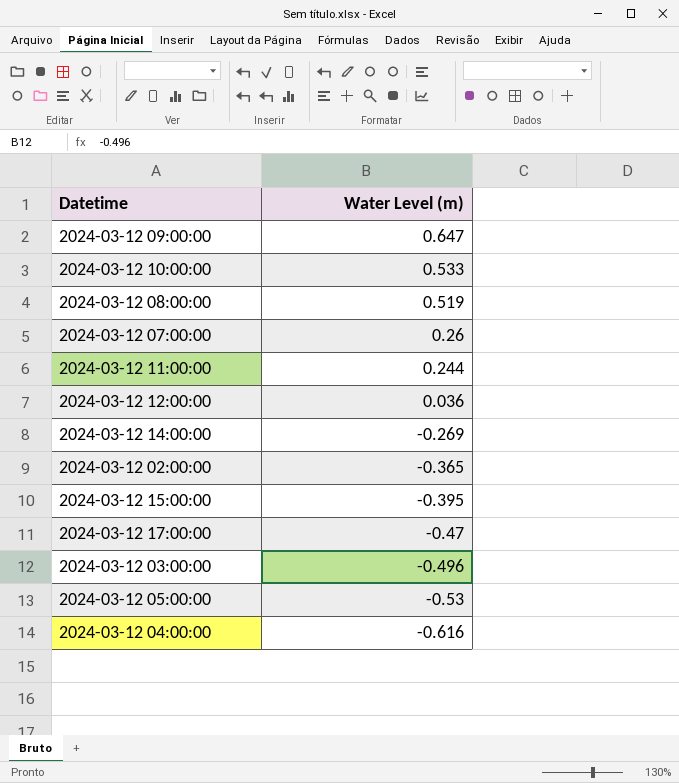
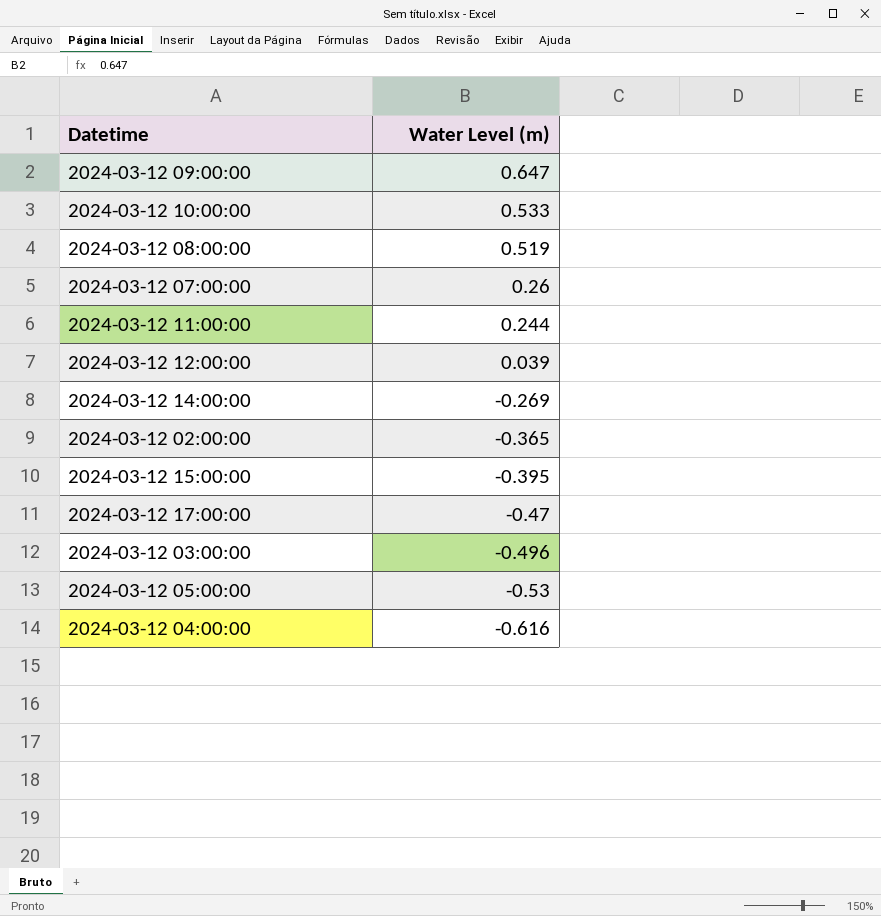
2024-03-12 12:00:00 | Water Level (m): 0.036 -> 0.039

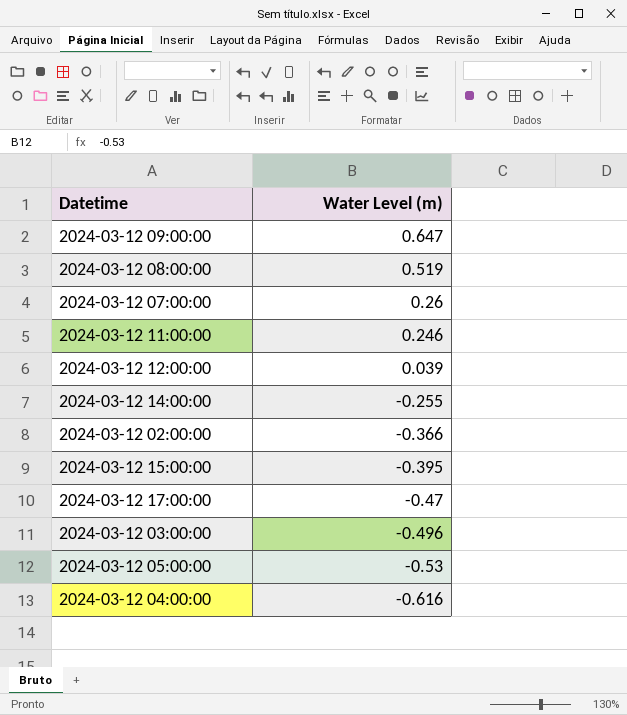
row 2024-03-12 10:00:00: 0.533 -> none
2024-03-12 11:00:00 | Water Level (m): 0.244 -> 0.246
2024-03-12 14:00:00 | Water Level (m): -0.269 -> -0.255
2024-03-12 02:00:00 | Water Level (m): -0.365 -> -0.366

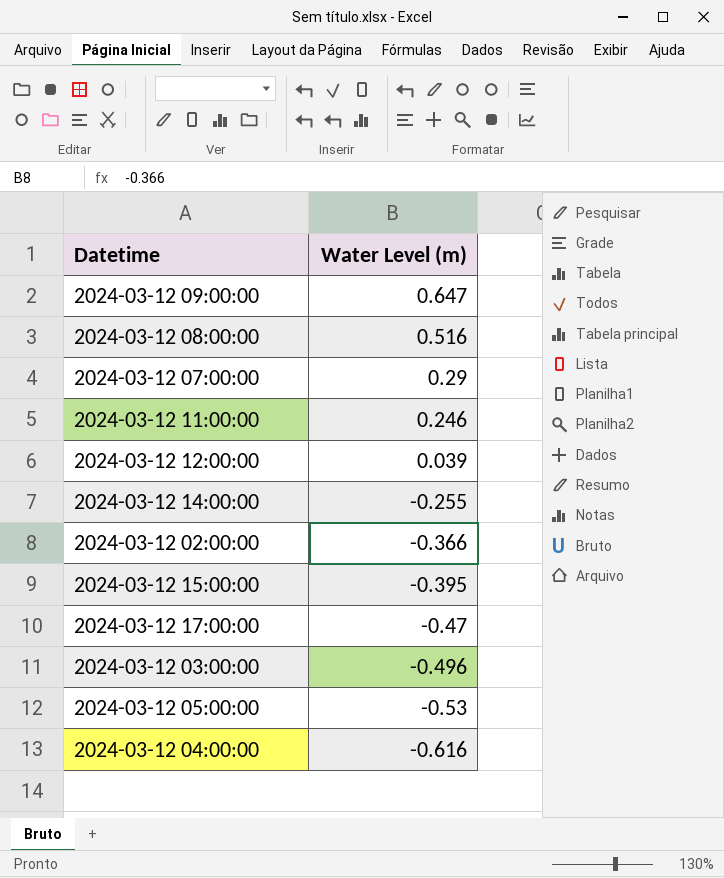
2024-03-12 08:00:00 | Water Level (m): 0.519 -> 0.516
2024-03-12 07:00:00 | Water Level (m): 0.26 -> 0.29

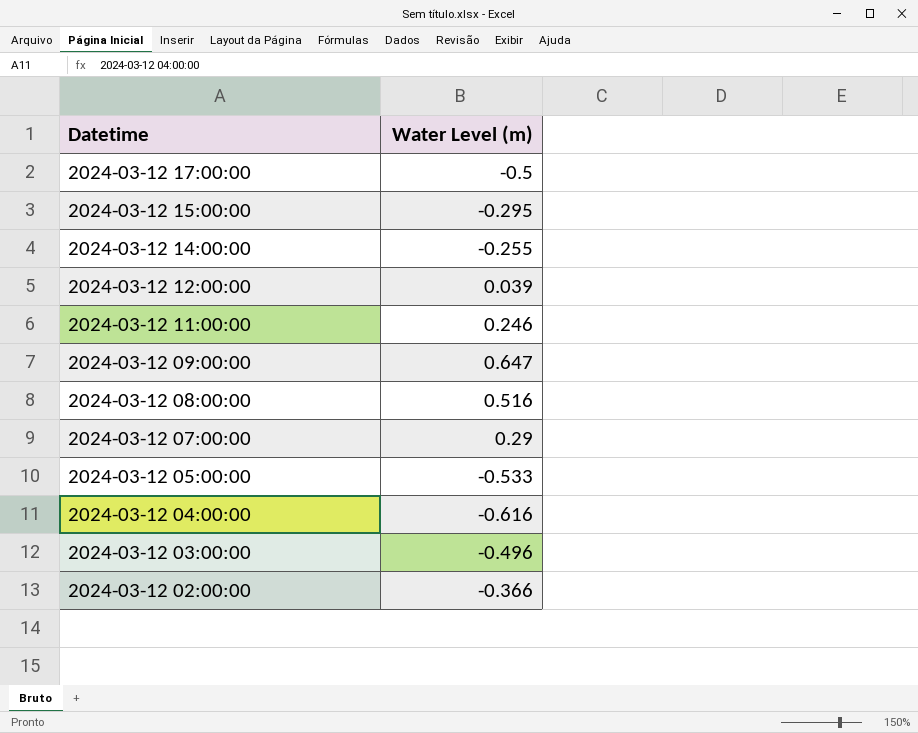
row order: Water Level (m) descending -> Datetime descending
2024-03-12 17:00:00 | Water Level (m): -0.47 -> -0.5
2024-03-12 15:00:00 | Water Level (m): -0.395 -> -0.295
2024-03-12 05:00:00 | Water Level (m): -0.53 -> -0.533

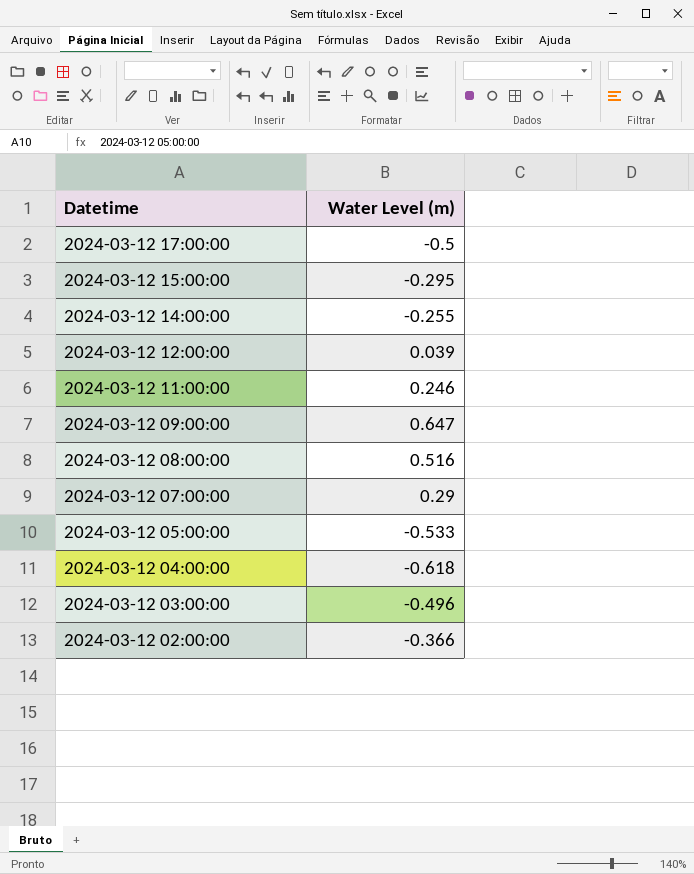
2024-03-12 04:00:00 | Water Level (m): -0.616 -> -0.618

